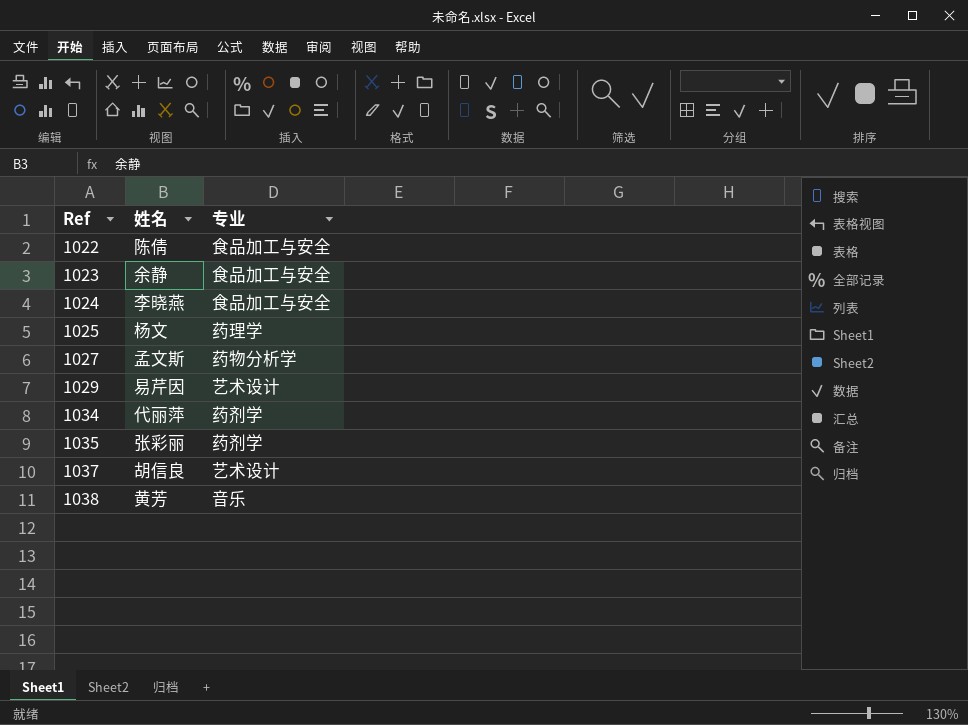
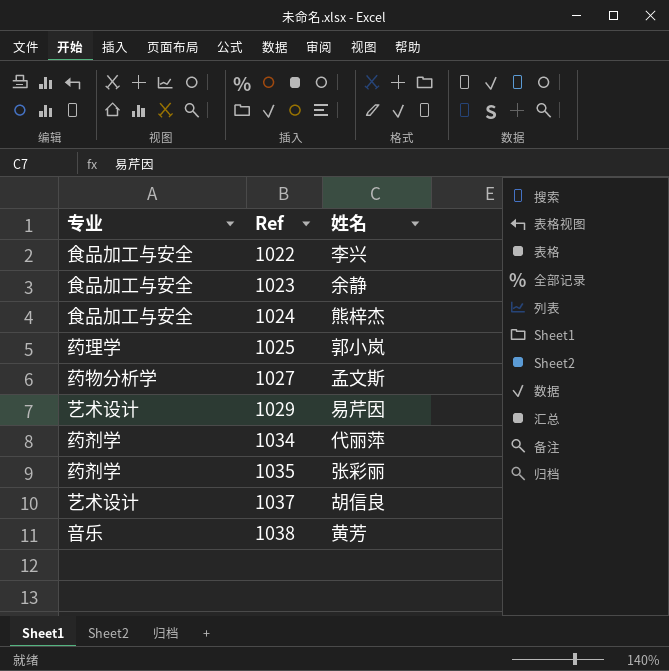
column 专业 | position: 3 -> 1
1022 | 姓名: 陈倩 -> 李兴
1024 | 姓名: 李晓燕 -> 熊梓杰
1025 | 姓名: 杨文 -> 郭小岚

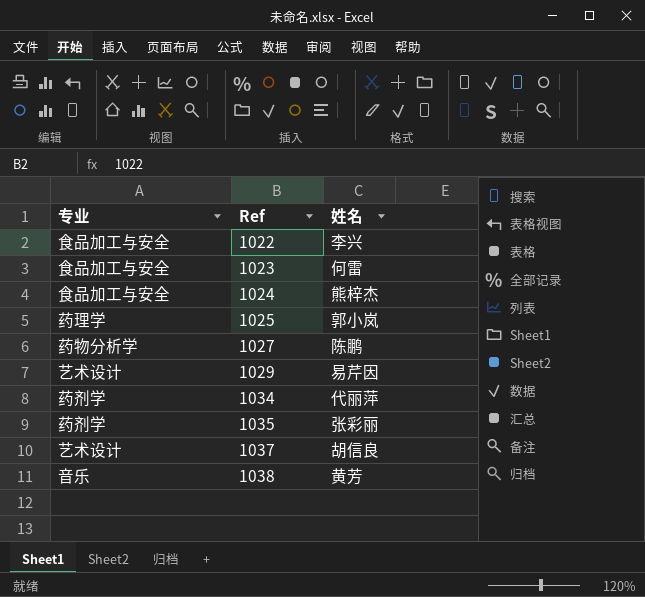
1023 | 姓名: 余静 -> 何雷
1027 | 姓名: 孟文斯 -> 陈鹏

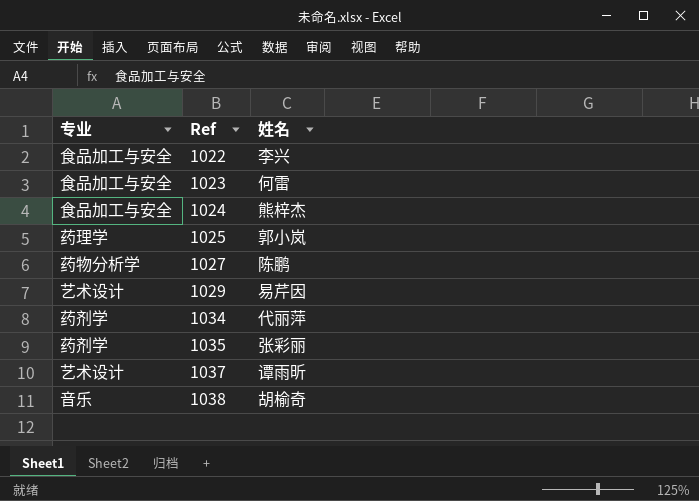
1037 | 姓名: 胡信良 -> 谭雨昕
1038 | 姓名: 黄芳 -> 胡榆奇

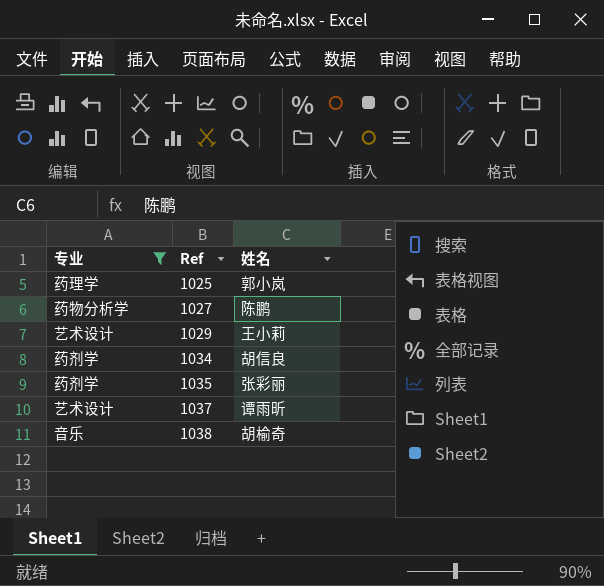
filter: none -> 专业 != 食品加工与安全
1029 | 姓名: 易芹因 -> 王小莉
1034 | 姓名: 代丽萍 -> 胡信良

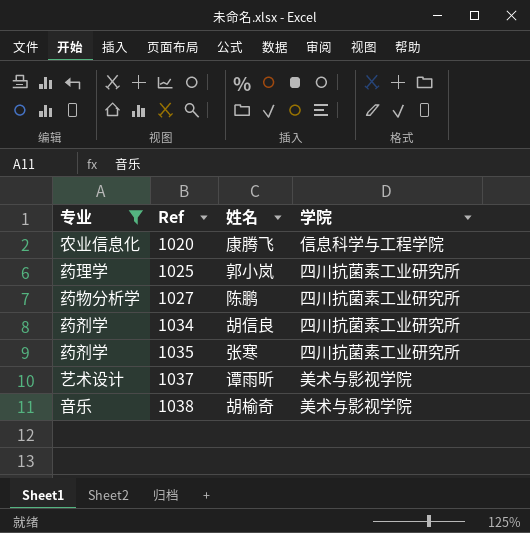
column 学院 | position: none -> 4
row 1029: 艺术设计 | 王小莉 -> none
row 1020: none -> 农业信息化 | 康腾飞 | 信息科学与工程学院
1035 | 姓名: 张彩丽 -> 张寒

